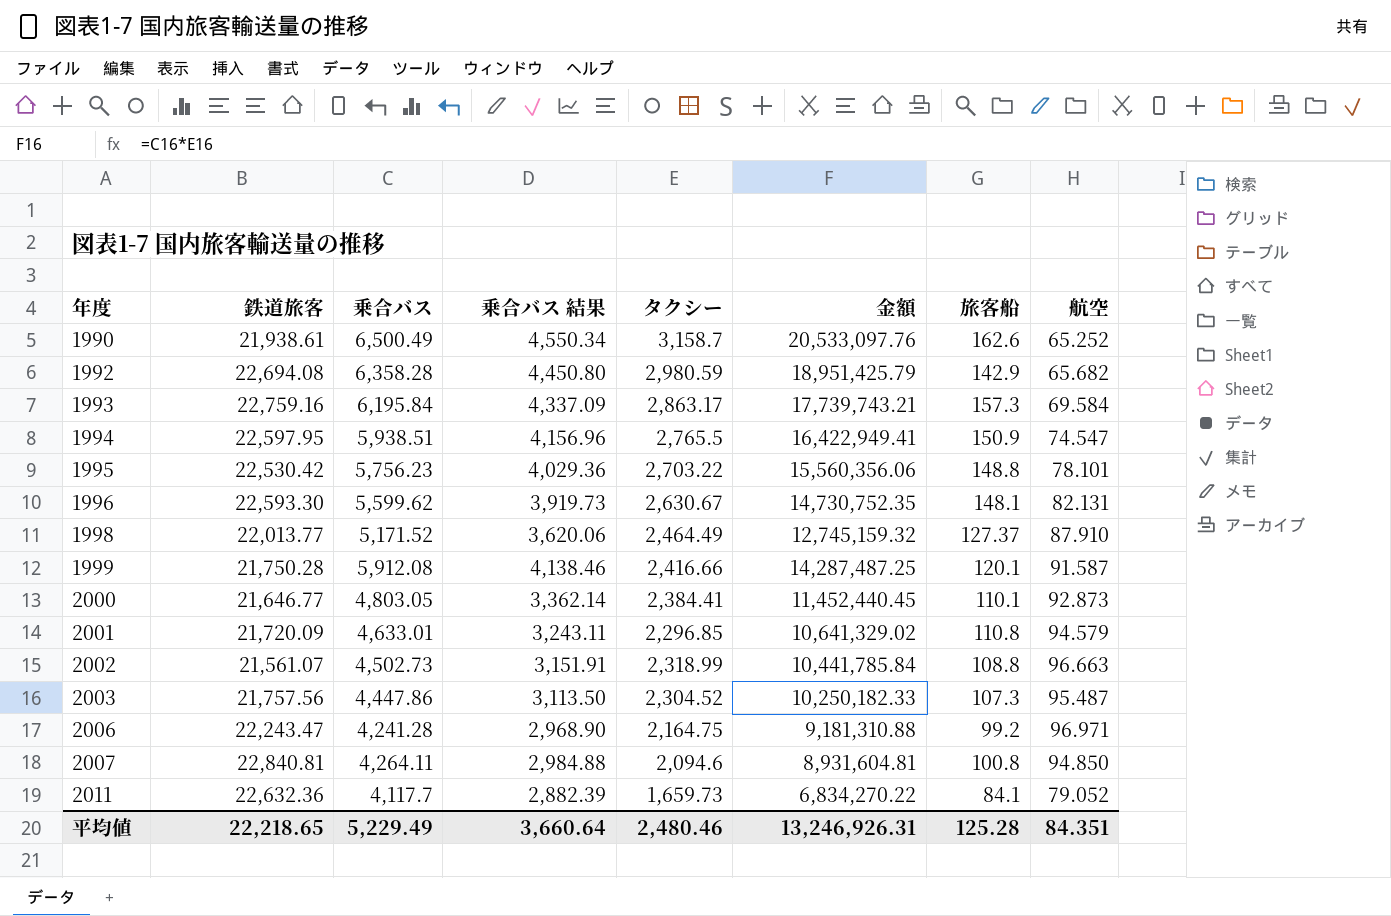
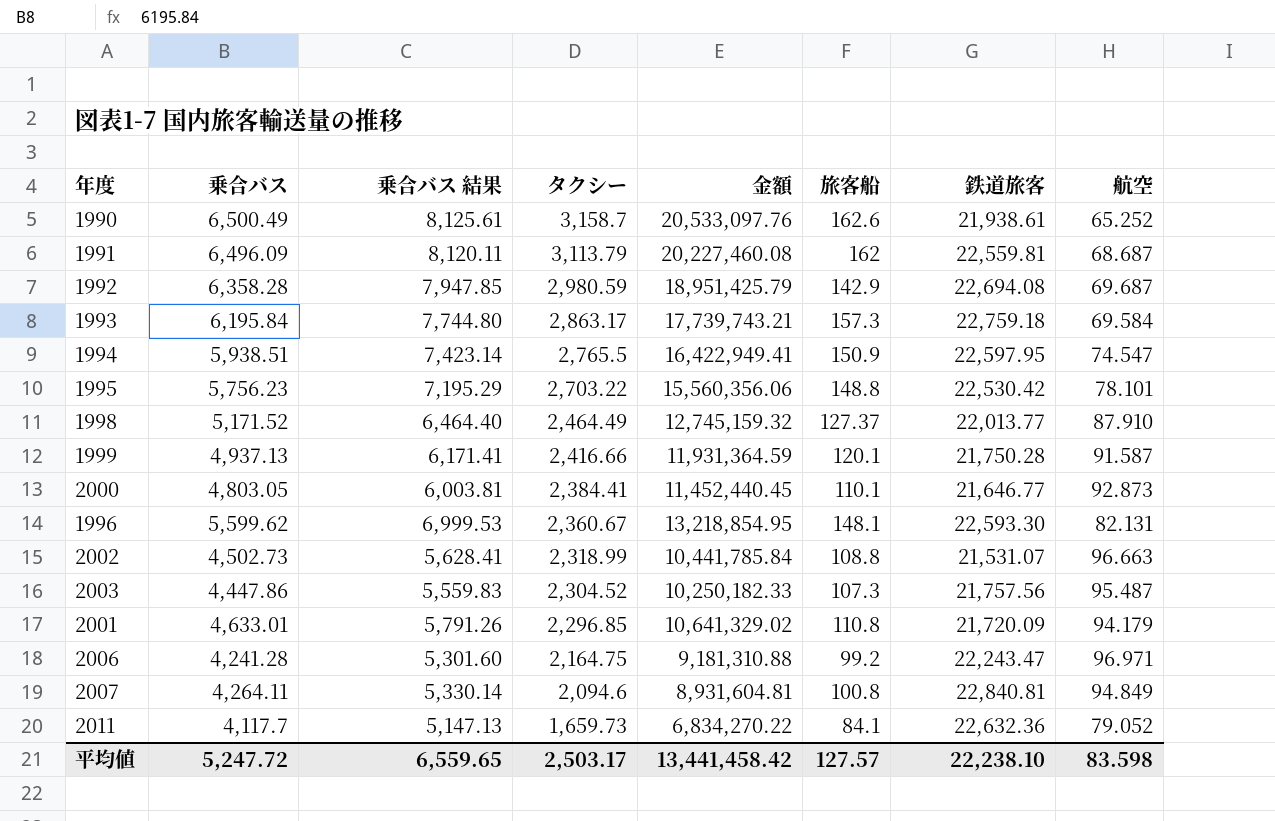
row order: 年度 ascending -> タクシー descending
column 乗合バス 結果 | formula: [乗合バス] * 0.7 -> [乗合バス] * 1.25
column 鉄道旅客 | position: 2 -> 7
row 1991: none -> 6,496.09 | 8,120.11 | 3,113.79 | 20,227,460.08 | 162 | 22,559.81 | 68.687
1992 | 航空: 65.682 -> 69.687
1993 | 鉄道旅客: 22,759.16 -> 22,759.18
1999 | 乗合バス: 5,912.08 -> 4,937.13
1999 | 金額: 14,287,487.25 -> 11,931,364.59
1996 | タクシー: 2,630.67 -> 2,360.67
1996 | 金額: 14,730,752.35 -> 13,218,854.95
2002 | 鉄道旅客: 21,561.07 -> 21,531.07
2001 | 航空: 94.579 -> 94.179
2007 | 航空: 94.850 -> 94.849
平均値 | 乗合バス: 5,229.49 -> 5,247.72
平均値 | 乗合バス 結果: 3,660.64 -> 6,559.65
平均値 | タクシー: 2,480.46 -> 2,503.17
平均値 | 金額: 13,246,926.31 -> 13,441,458.42
平均値 | 旅客船: 125.28 -> 127.57
平均値 | 鉄道旅客: 22,218.65 -> 22,238.10
平均値 | 航空: 84.351 -> 83.598

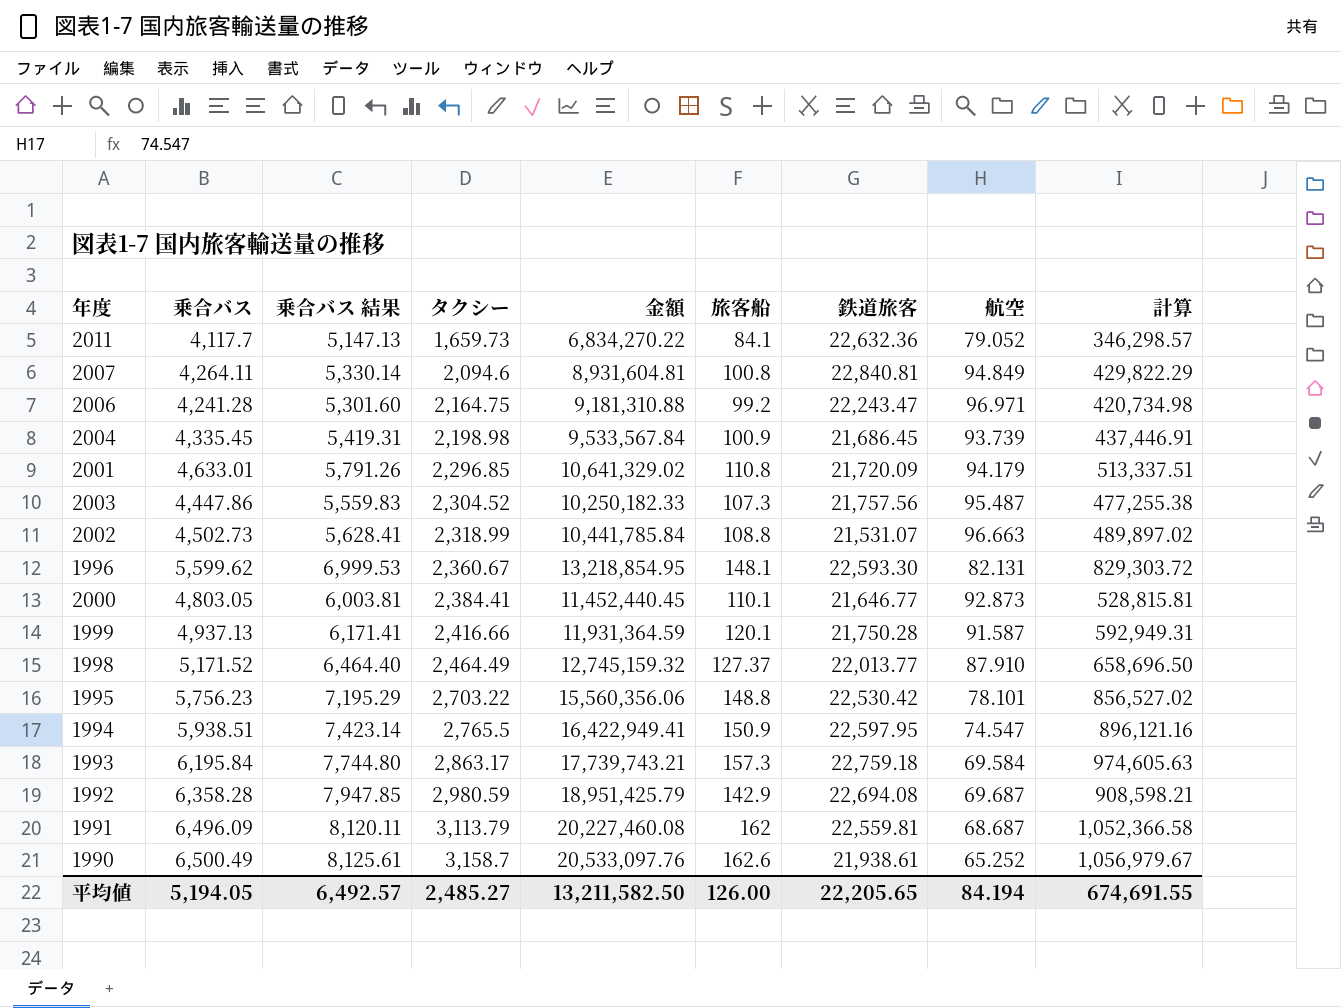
row order: タクシー descending -> タクシー ascending
column 計算 | formula: none -> [乗合バス] * [旅客船]
row 2004: none -> 4,335.45 | 5,419.31 | 2,198.98 | 9,533,567.84 | 100.9 | 21,686.45 | 93.739 | 437,446.91
平均値 | 乗合バス: 5,247.72 -> 5,194.05
平均値 | 乗合バス 結果: 6,559.65 -> 6,492.57
平均値 | タクシー: 2,503.17 -> 2,485.27
平均値 | 金額: 13,441,458.42 -> 13,211,582.50
平均値 | 旅客船: 127.57 -> 126.00
平均値 | 鉄道旅客: 22,238.10 -> 22,205.65
平均値 | 航空: 83.598 -> 84.194

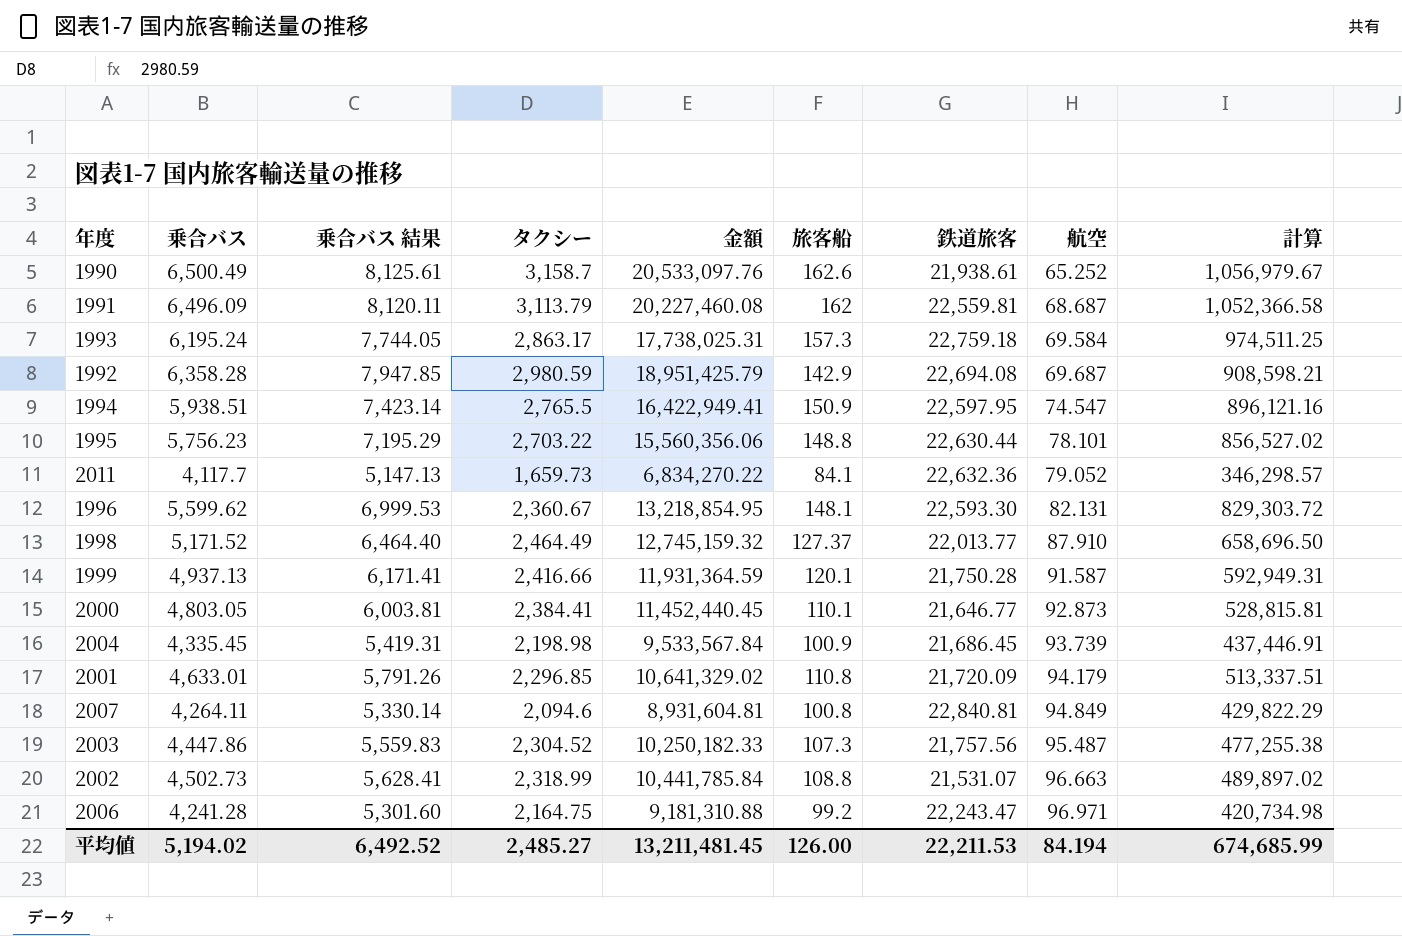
row order: タクシー ascending -> 航空 ascending
1993 | 乗合バス: 6,195.84 -> 6,195.24
1993 | 乗合バス 結果: 7,744.80 -> 7,744.05
1993 | 金額: 17,739,743.21 -> 17,738,025.31
1993 | 計算: 974,605.63 -> 974,511.25
1995 | 鉄道旅客: 22,530.42 -> 22,630.44
平均値 | 乗合バス: 5,194.05 -> 5,194.02
平均値 | 乗合バス 結果: 6,492.57 -> 6,492.52
平均値 | 金額: 13,211,582.50 -> 13,211,481.45
平均値 | 鉄道旅客: 22,205.65 -> 22,211.53
平均値 | 計算: 674,691.55 -> 674,685.99

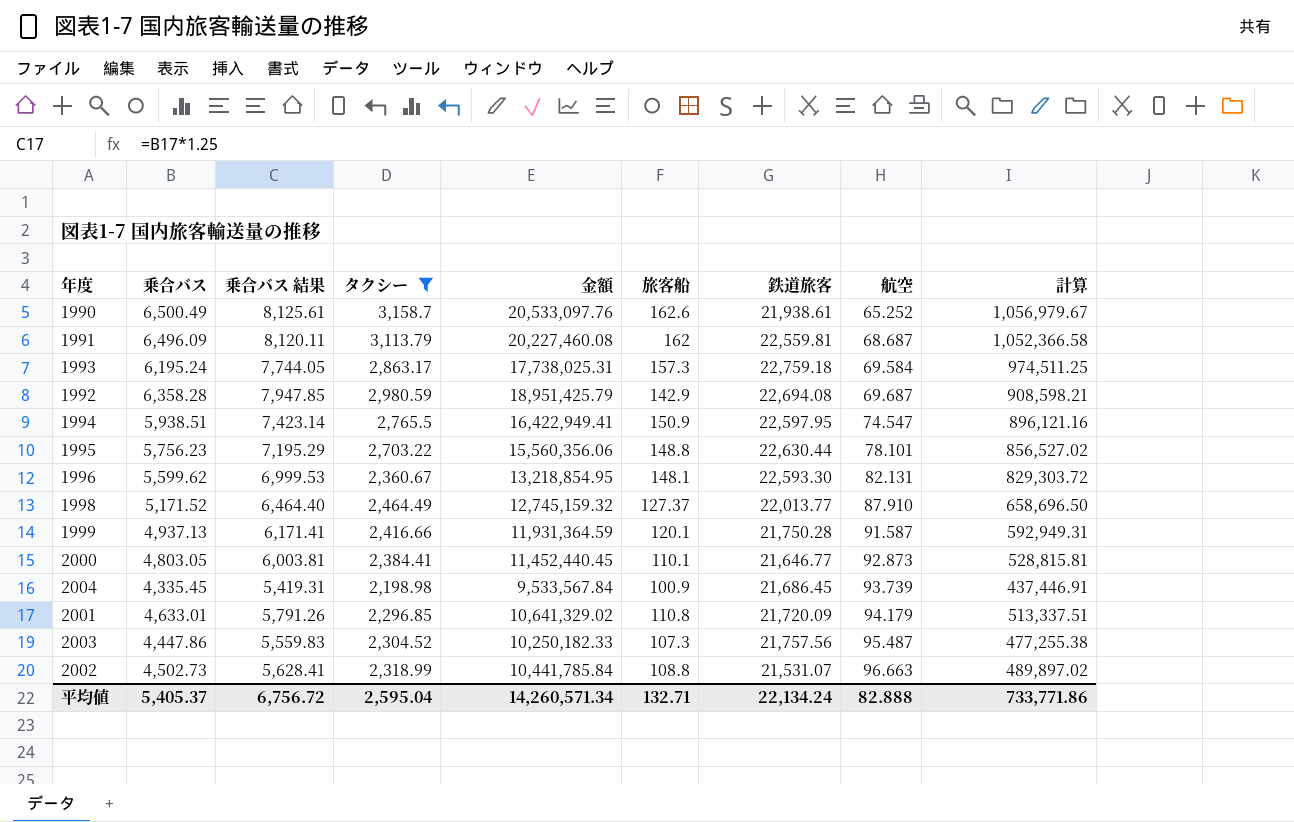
filter: none -> タクシー >= 2,198.98
平均値 | 乗合バス: 5,194.02 -> 5,405.37
平均値 | 乗合バス 結果: 6,492.52 -> 6,756.72
平均値 | タクシー: 2,485.27 -> 2,595.04
平均値 | 金額: 13,211,481.45 -> 14,260,571.34
平均値 | 旅客船: 126.00 -> 132.71
平均値 | 鉄道旅客: 22,211.53 -> 22,134.24
平均値 | 航空: 84.194 -> 82.888
平均値 | 計算: 674,685.99 -> 733,771.86

